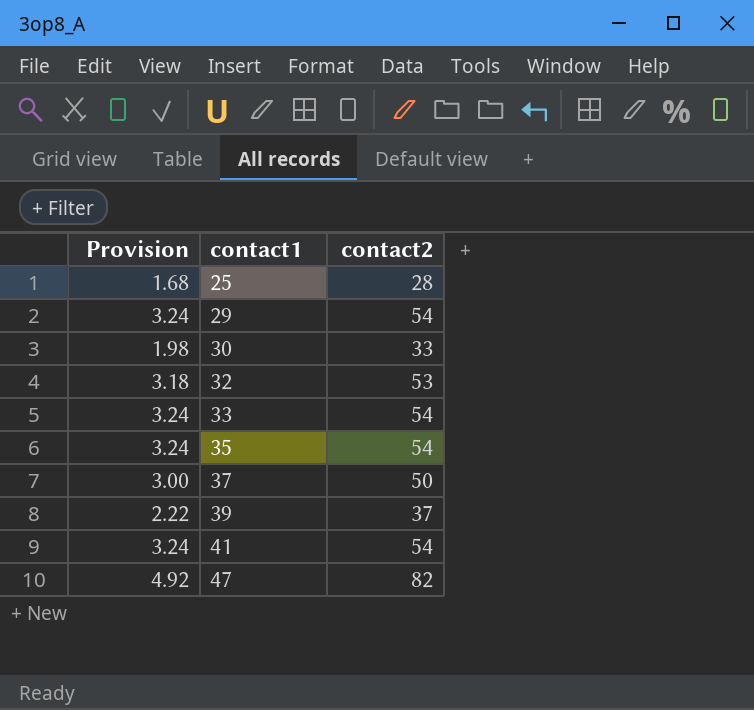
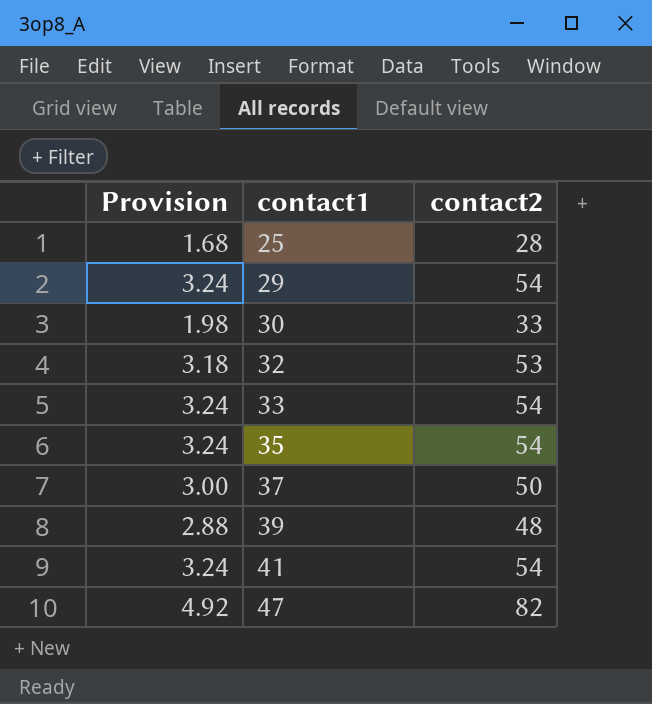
39 | Provision: 2.22 -> 2.88
39 | contact2: 37 -> 48

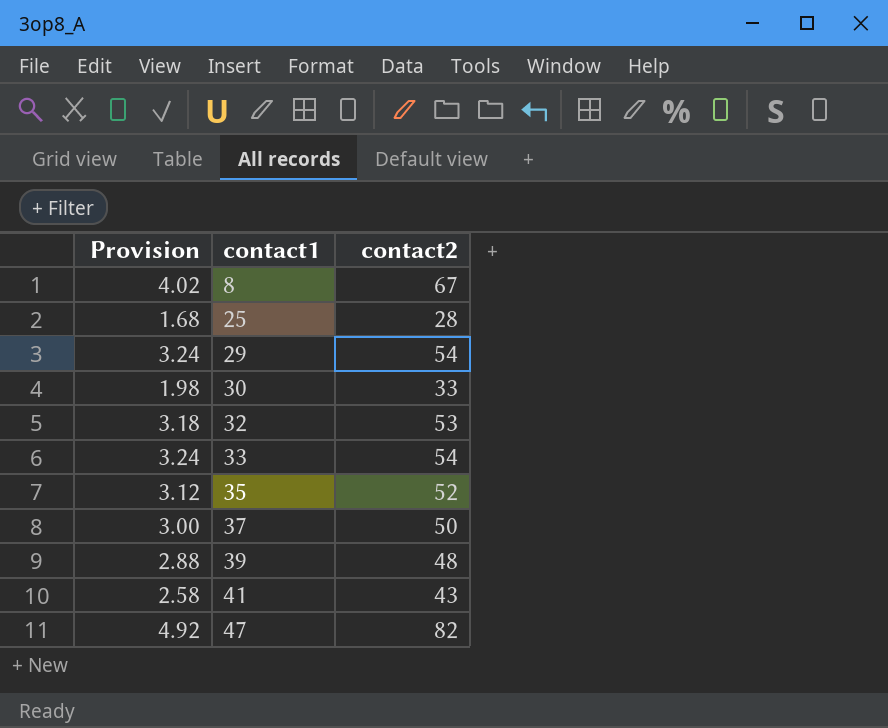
row 8: none -> 4.02 | 67
35 | Provision: 3.24 -> 3.12
35 | contact2: 54 -> 52
41 | Provision: 3.24 -> 2.58
41 | contact2: 54 -> 43

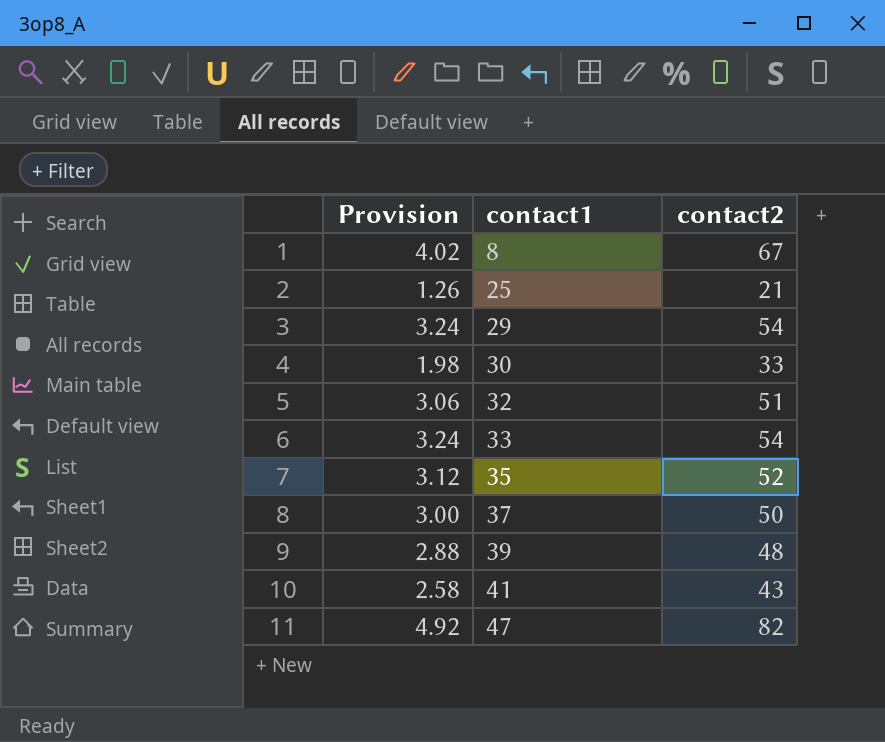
25 | Provision: 1.68 -> 1.26
25 | contact2: 28 -> 21
32 | Provision: 3.18 -> 3.06
32 | contact2: 53 -> 51

